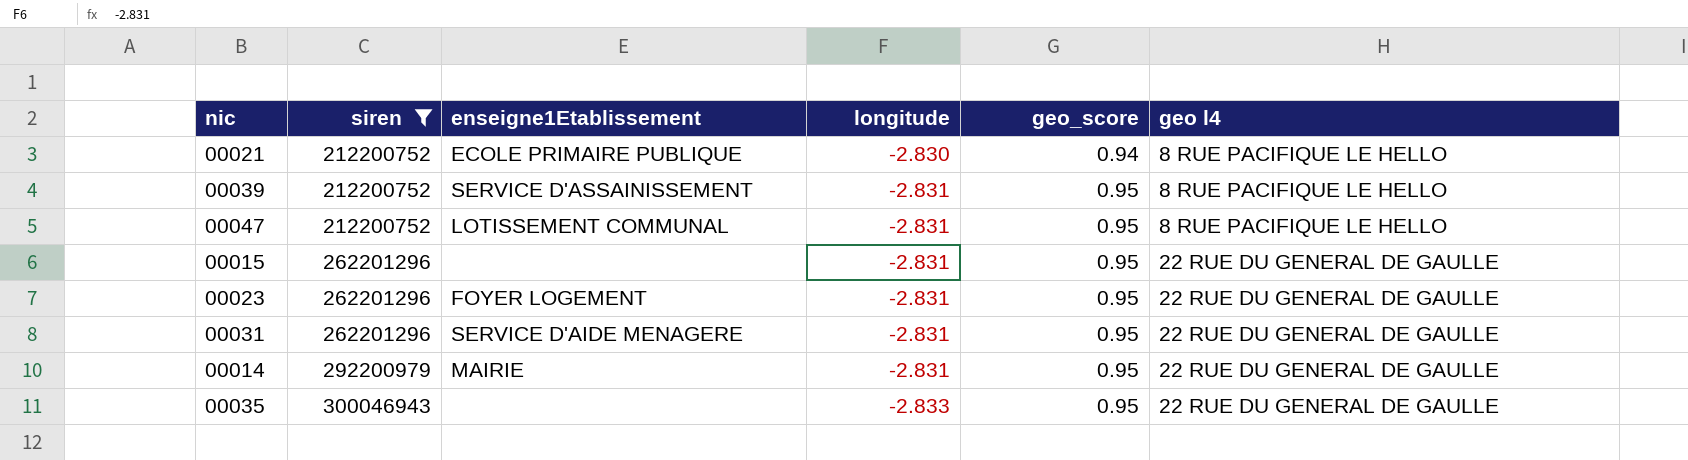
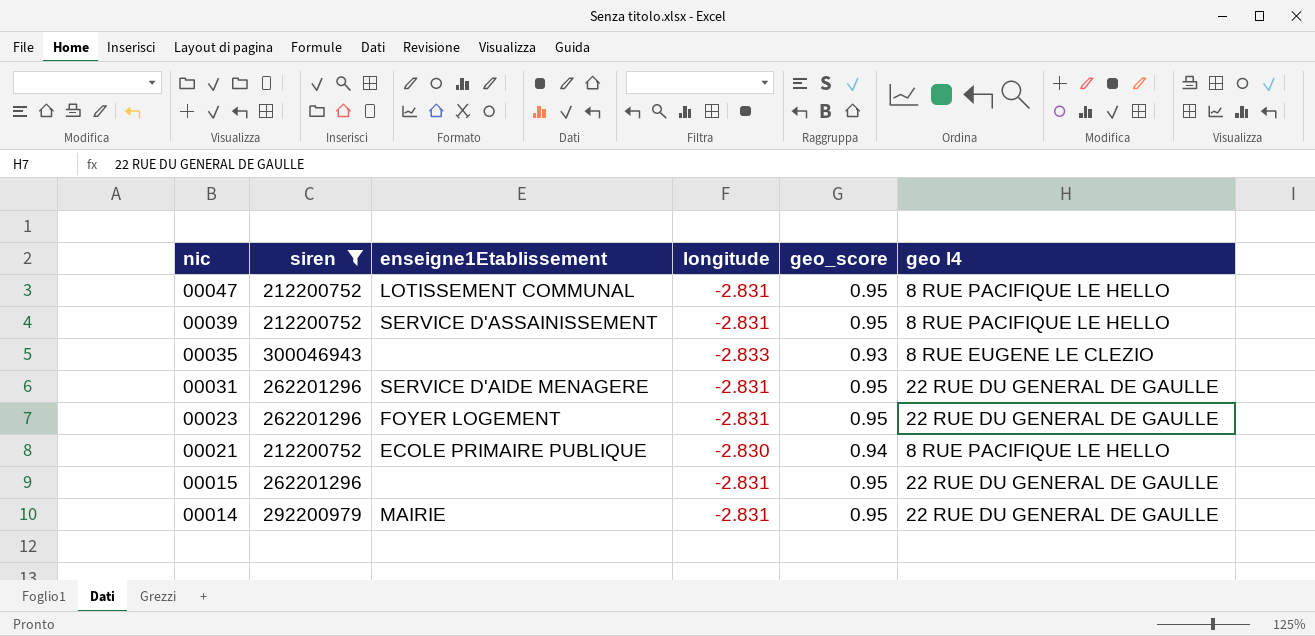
row order: siren ascending -> nic descending
00035 | geo_score: 0.95 -> 0.93
00035 | geo l4: 22 RUE DU GENERAL DE GAULLE -> 8 RUE EUGENE LE CLEZIO

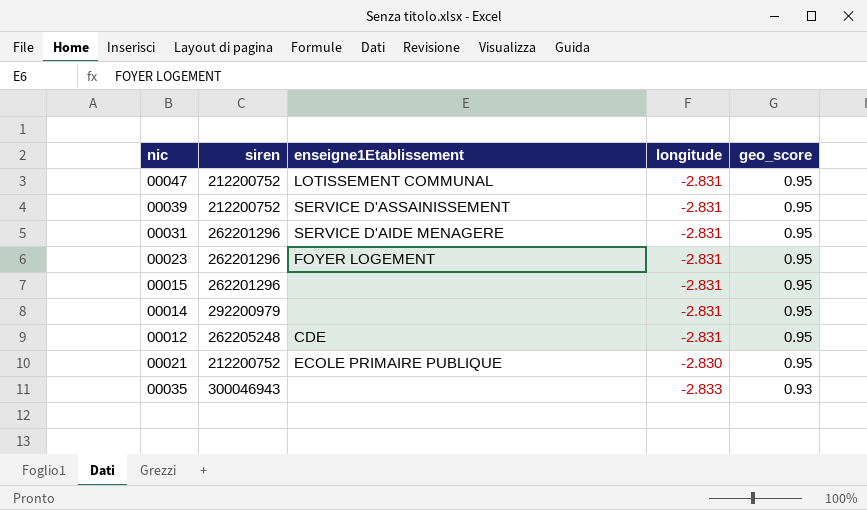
filter: siren != 262205248 -> none
row order: nic descending -> geo_score descending
column geo l4 | position: 6 -> none
00014 | enseigne1Etablissement: MAIRIE -> none
00021 | geo_score: 0.94 -> 0.95

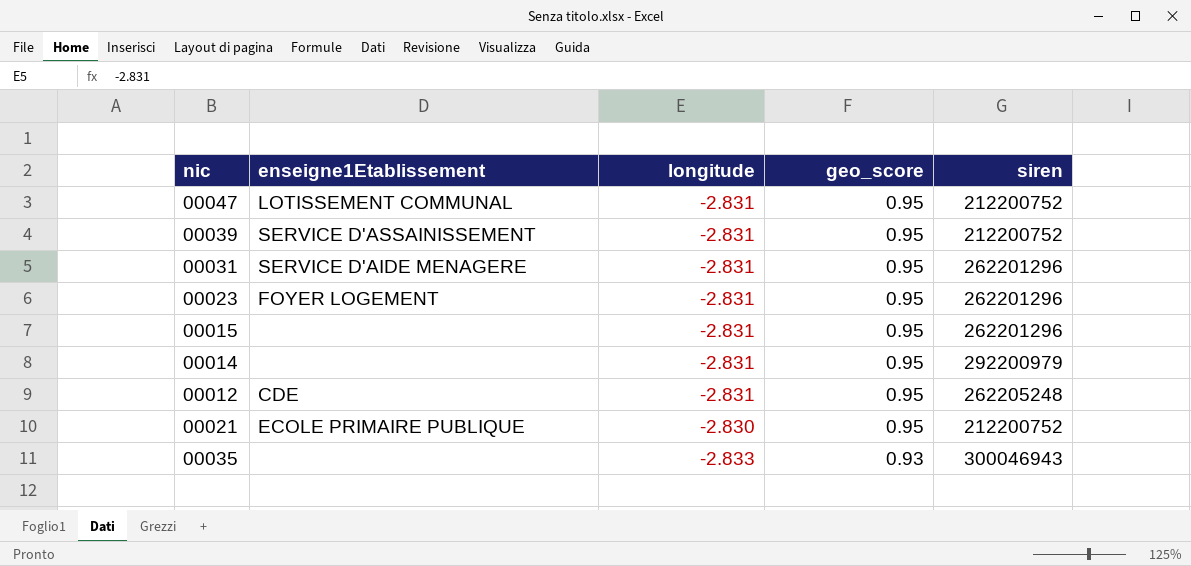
column siren | position: 2 -> 5

